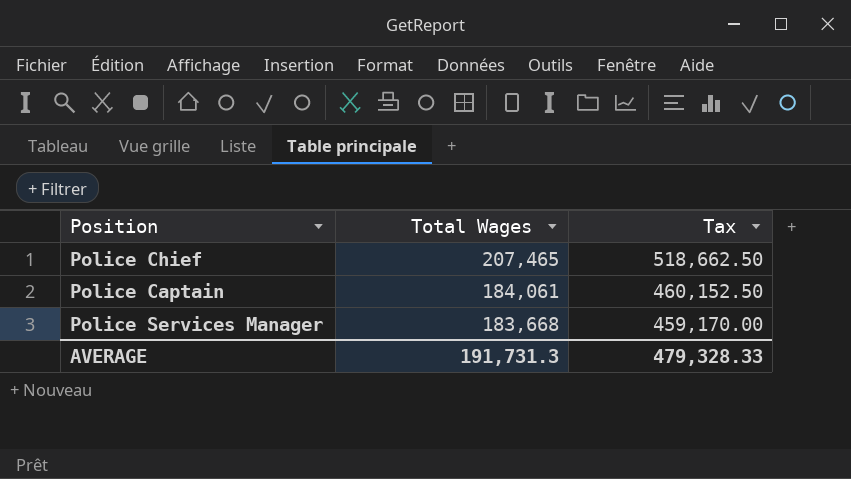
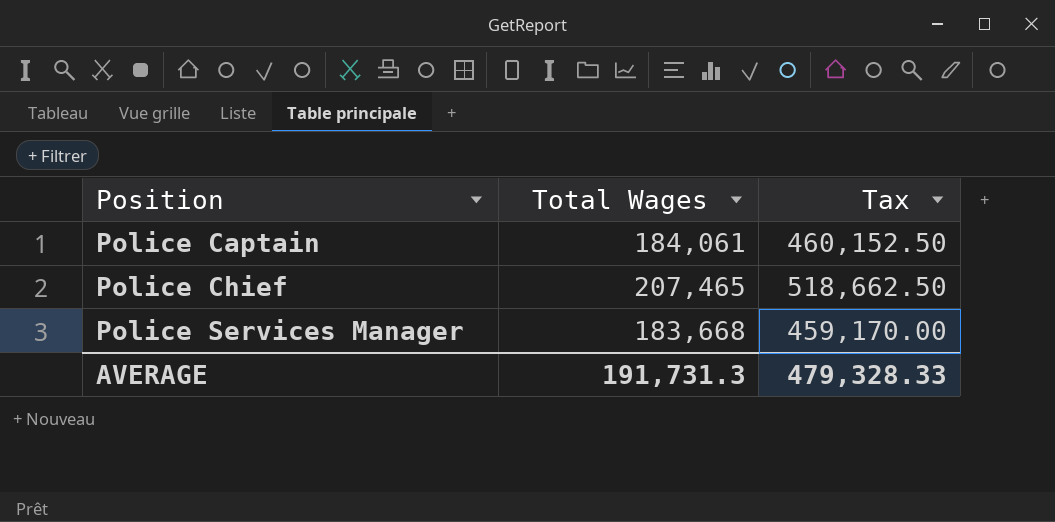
row order: Total Wages descending -> Position ascending

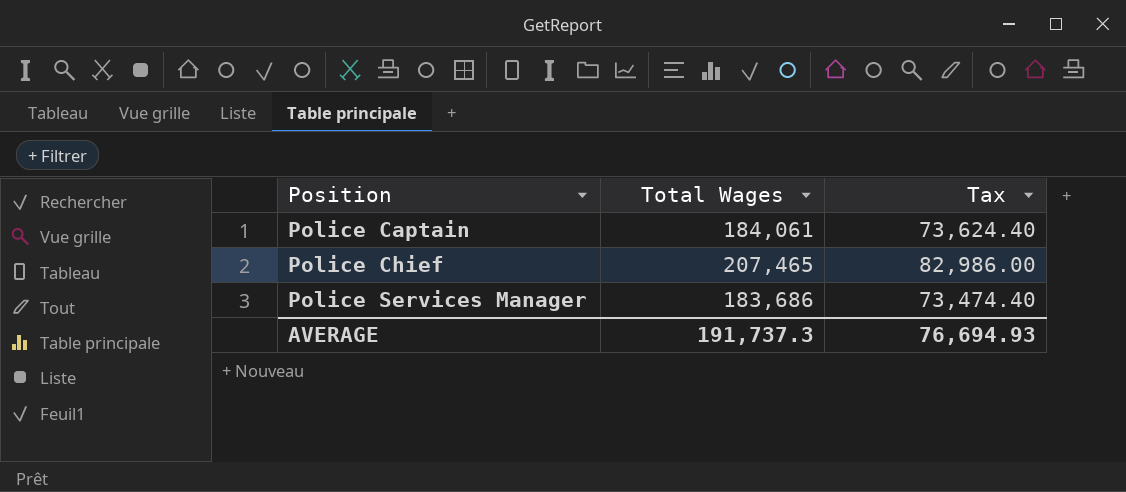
column Tax | formula: [Total Wages] * 2.5 -> [Total Wages] * 0.4
Police Services Manager | Total Wages: 183,668 -> 183,686
AVERAGE | Total Wages: 191,731.3 -> 191,737.3
AVERAGE | Tax: 479,328.33 -> 76,694.93

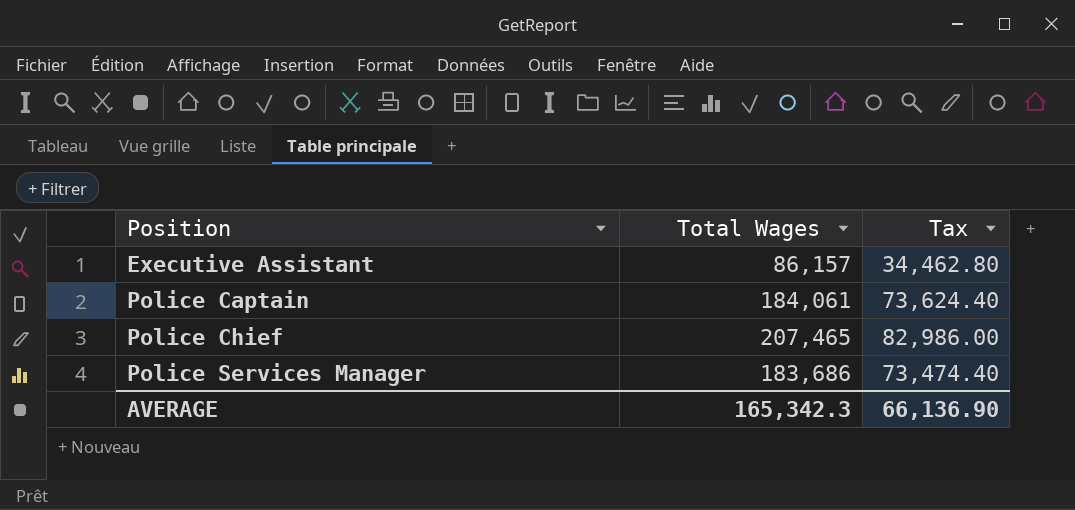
row Executive Assistant: none -> 86,157 | 34,462.80
AVERAGE | Total Wages: 191,737.3 -> 165,342.3
AVERAGE | Tax: 76,694.93 -> 66,136.90

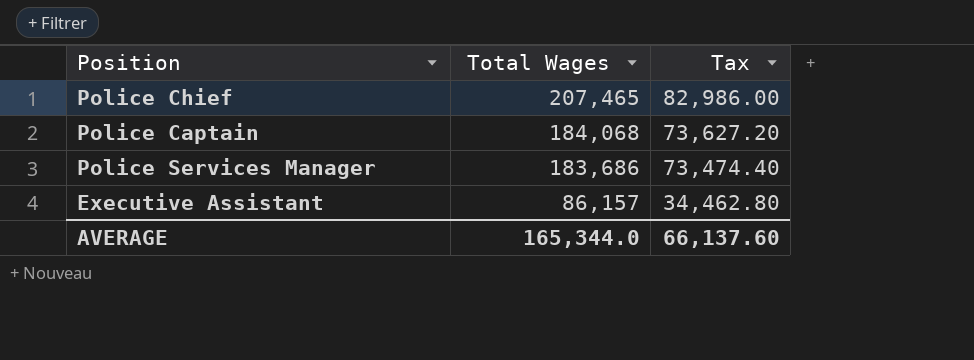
row order: Position ascending -> Total Wages descending
Police Captain | Total Wages: 184,061 -> 184,068
Police Captain | Tax: 73,624.40 -> 73,627.20
AVERAGE | Total Wages: 165,342.3 -> 165,344.0
AVERAGE | Tax: 66,136.90 -> 66,137.60

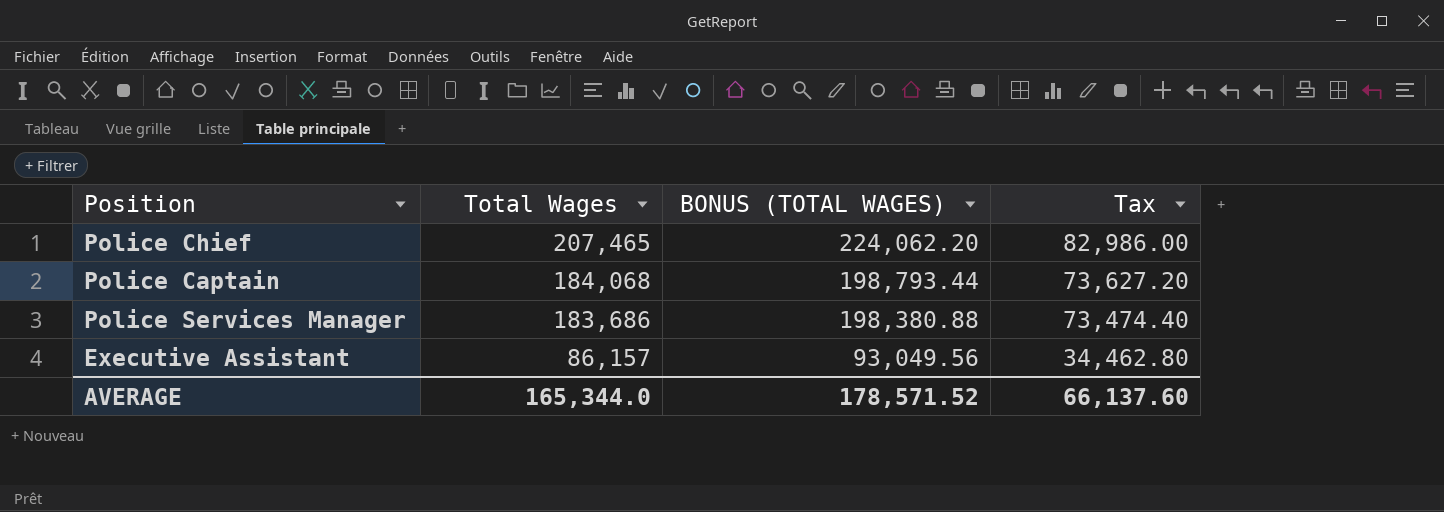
column BONUS (TOTAL WAGES) | formula: none -> [Total Wages] * 1.08

